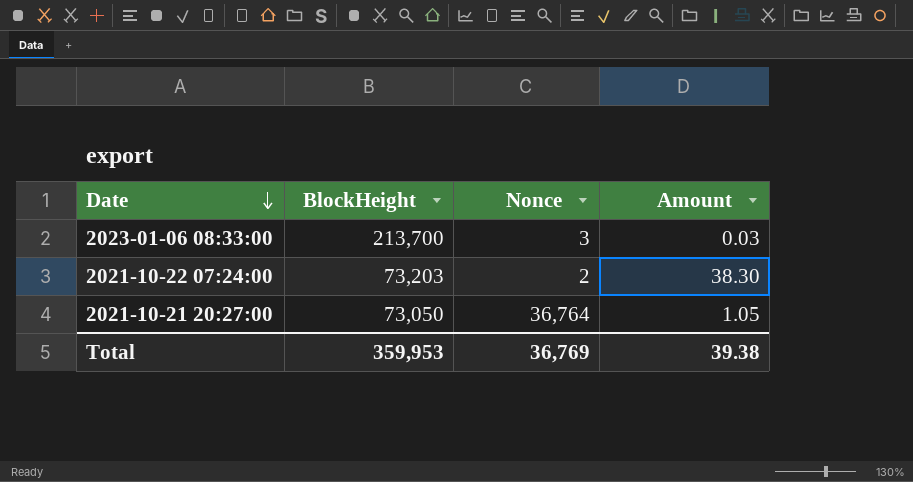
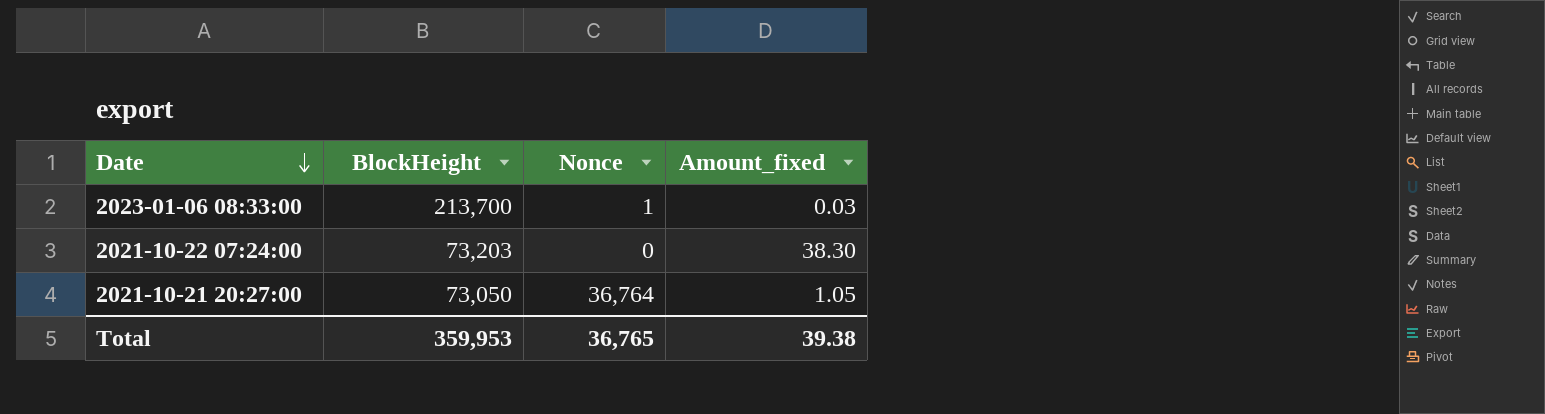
column name: Amount -> Amount_fixed
2023-01-06 08:33:00 | Nonce: 3 -> 1
2021-10-22 07:24:00 | Nonce: 2 -> 0
Total | Nonce: 36,769 -> 36,765

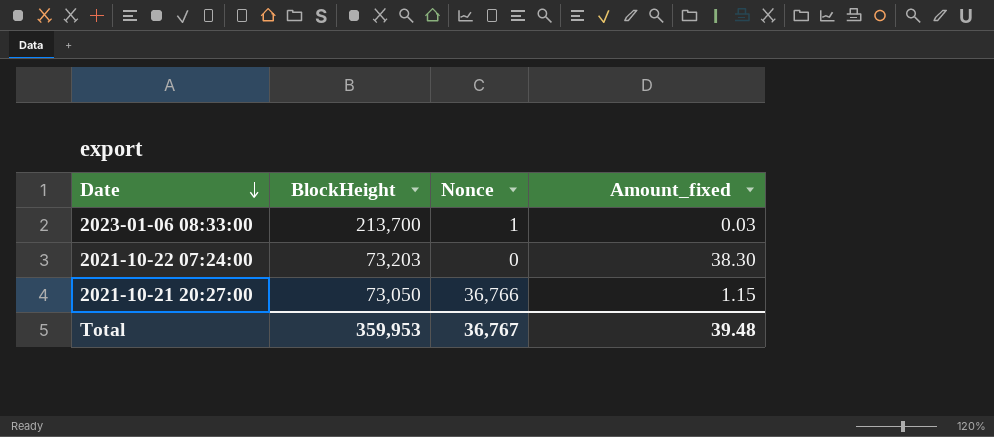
2021-10-21 20:27:00 | Nonce: 36,764 -> 36,766
2021-10-21 20:27:00 | Amount_fixed: 1.05 -> 1.15
Total | Nonce: 36,765 -> 36,767
Total | Amount_fixed: 39.38 -> 39.48

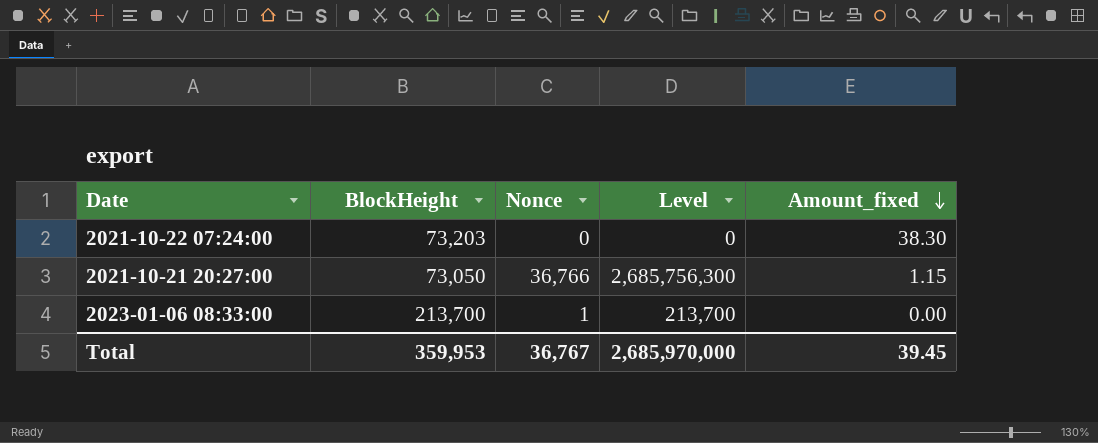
row order: Date descending -> Amount_fixed descending
column Level | formula: none -> [BlockHeight] * [Nonce]
2023-01-06 08:33:00 | Amount_fixed: 0.03 -> 0.00
Total | Amount_fixed: 39.48 -> 39.45

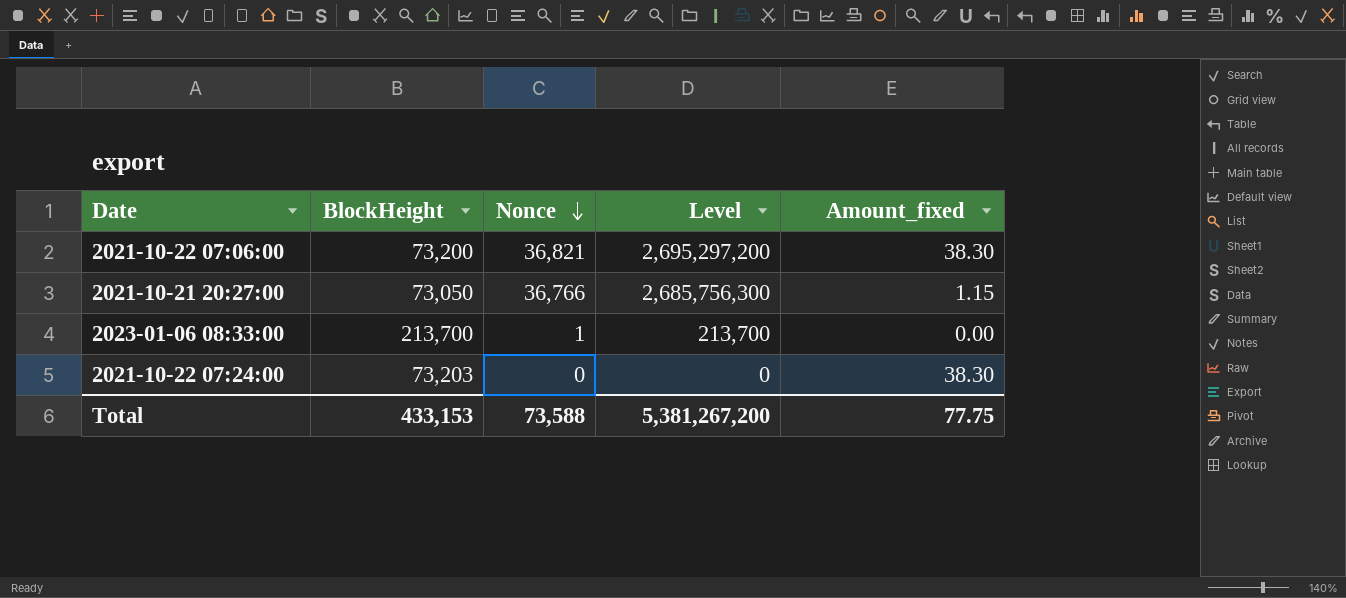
row order: Amount_fixed descending -> Nonce descending
row 2021-10-22 07:06:00: none -> 73,200 | 36,821 | 2,695,297,200 | 38.30
Total | BlockHeight: 359,953 -> 433,153
Total | Nonce: 36,767 -> 73,588
Total | Level: 2,685,970,000 -> 5,381,267,200
Total | Amount_fixed: 39.45 -> 77.75

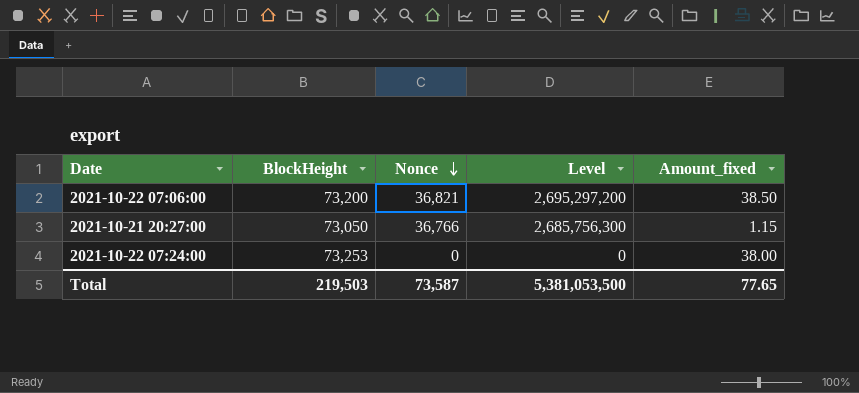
row 2023-01-06 08:33:00: 213,700 | 1 | 213,700 | 0.00 -> none
2021-10-22 07:06:00 | Amount_fixed: 38.30 -> 38.50
2021-10-22 07:24:00 | BlockHeight: 73,203 -> 73,253
2021-10-22 07:24:00 | Amount_fixed: 38.30 -> 38.00
Total | BlockHeight: 433,153 -> 219,503
Total | Nonce: 73,588 -> 73,587
Total | Level: 5,381,267,200 -> 5,381,053,500
Total | Amount_fixed: 77.75 -> 77.65

